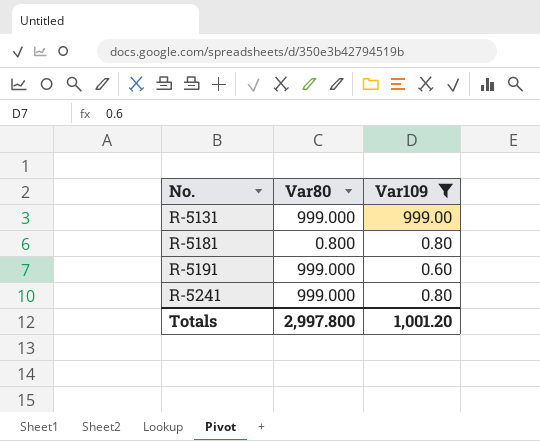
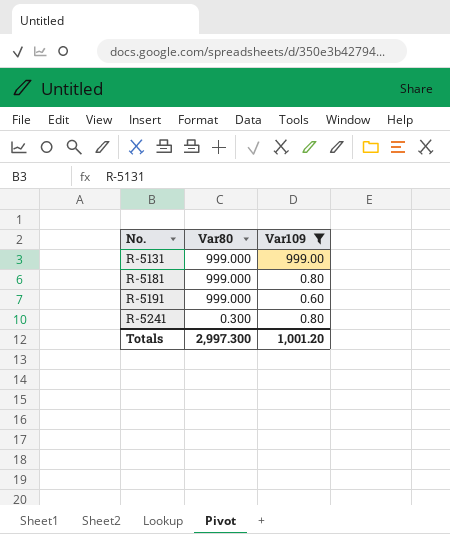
R-5181 | Var80: 0.800 -> 999.000
R-5241 | Var80: 999.000 -> 0.300
Totals | Var80: 2,997.800 -> 2,997.300

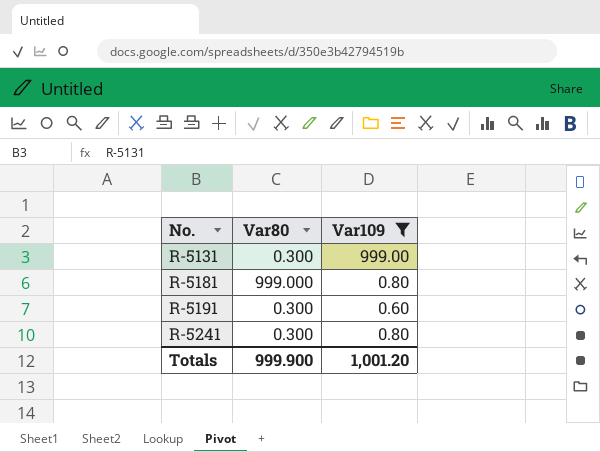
R-5131 | Var80: 999.000 -> 0.300
R-5191 | Var80: 999.000 -> 0.300
Totals | Var80: 2,997.300 -> 999.900

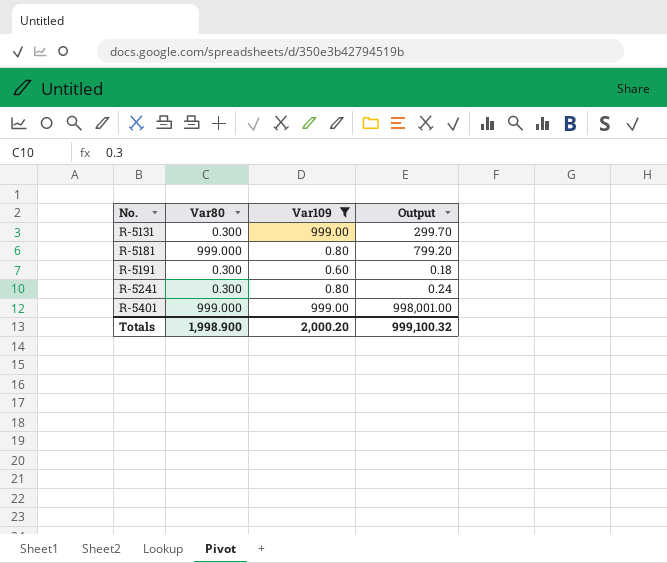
column Output | formula: none -> [Var80] * [Var109]
row R-5401: none -> 999.000 | 999.00 | 998,001.00
Totals | Var80: 999.900 -> 1,998.900
Totals | Var109: 1,001.20 -> 2,000.20

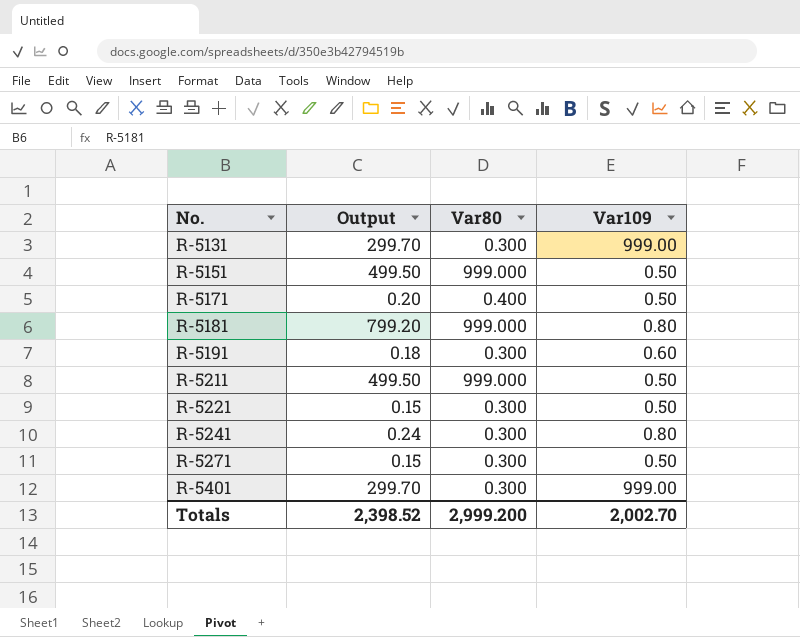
filter: Var109 != 0.50 -> none
column Output | position: 4 -> 2
R-5401 | Output: 998,001.00 -> 299.70
R-5401 | Var80: 999.000 -> 0.300
Totals | Output: 999,100.32 -> 2,398.52
Totals | Var80: 1,998.900 -> 2,999.200
Totals | Var109: 2,000.20 -> 2,002.70

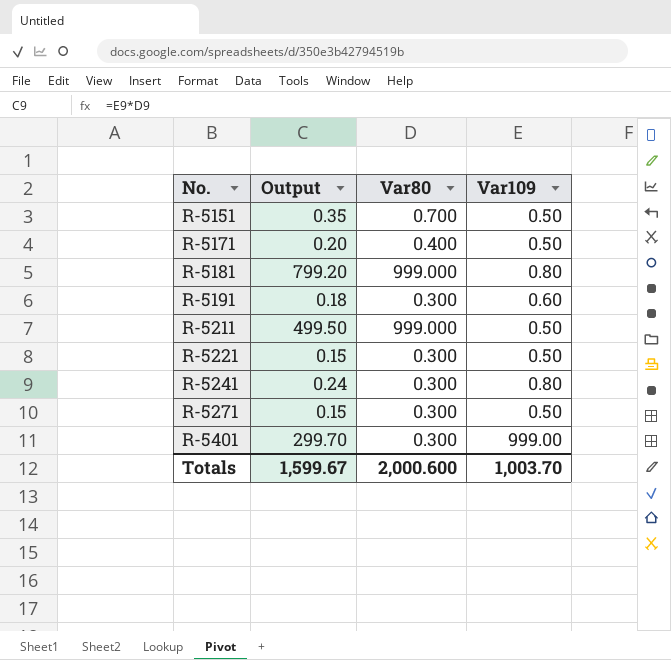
row R-5131: 299.70 | 0.300 | 999.00 -> none
R-5151 | Output: 499.50 -> 0.35
R-5151 | Var80: 999.000 -> 0.700
Totals | Output: 2,398.52 -> 1,599.67
Totals | Var80: 2,999.200 -> 2,000.600
Totals | Var109: 2,002.70 -> 1,003.70

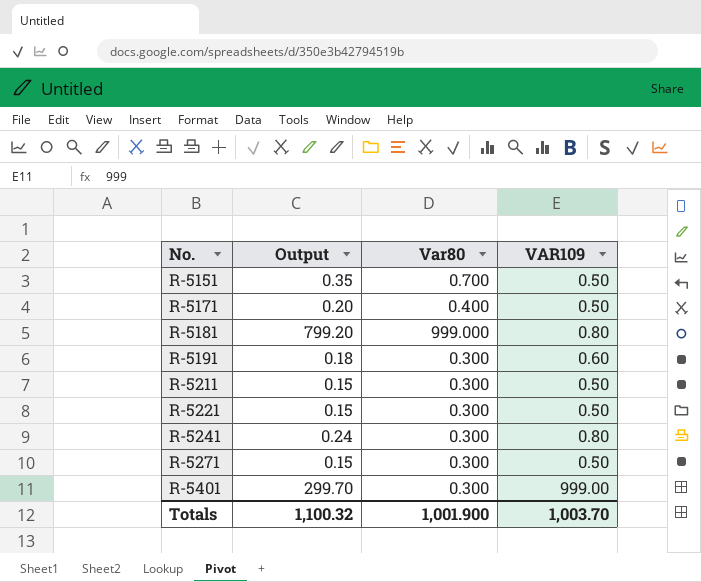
column name: Var109 -> VAR109
R-5211 | Output: 499.50 -> 0.15
R-5211 | Var80: 999.000 -> 0.300
Totals | Output: 1,599.67 -> 1,100.32
Totals | Var80: 2,000.600 -> 1,001.900

